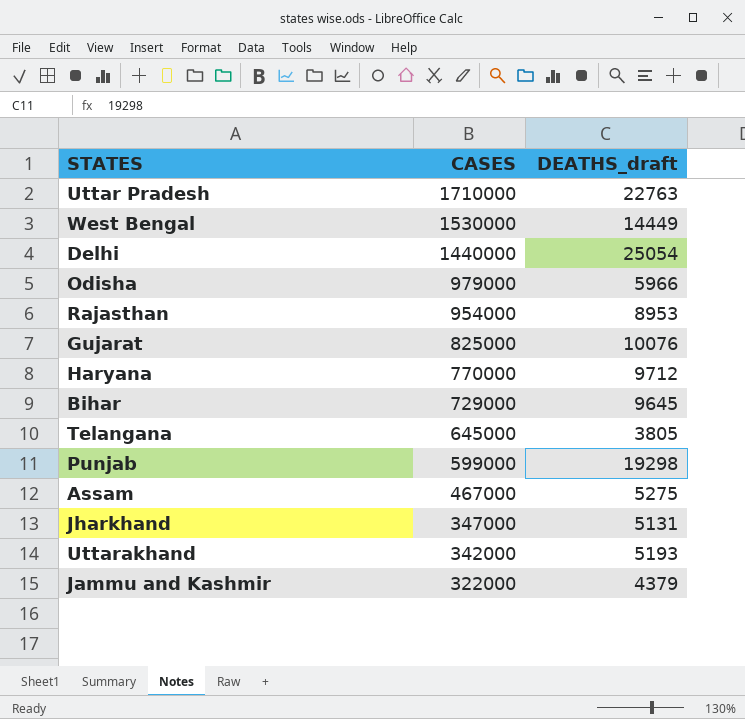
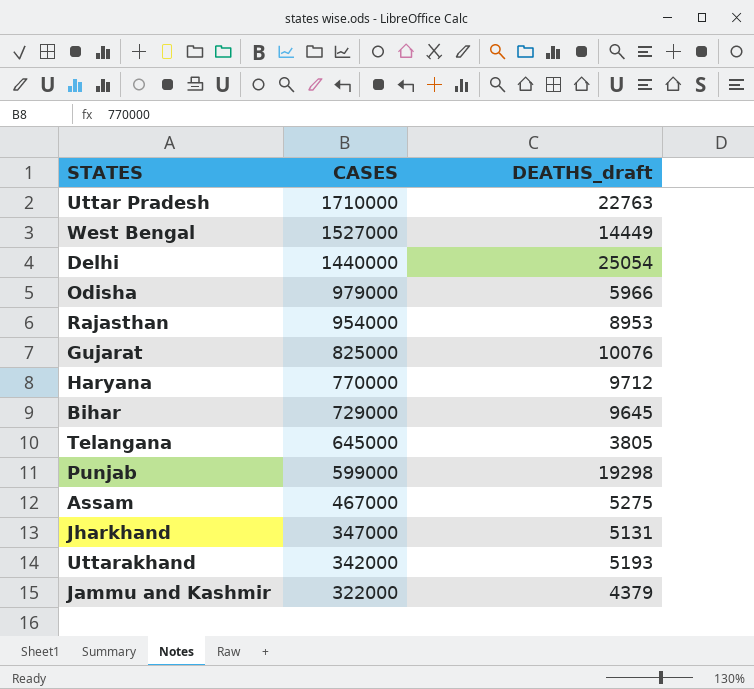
West Bengal | CASES: 1530000 -> 1527000

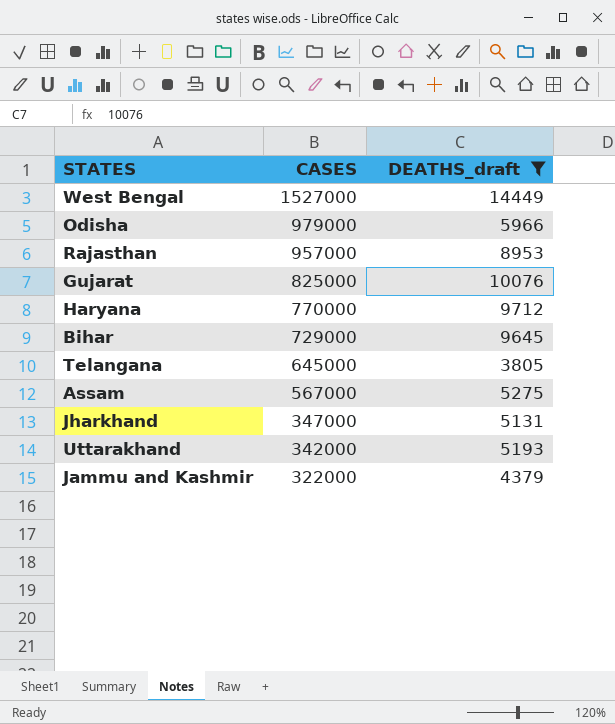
filter: none -> DEATHS_draft <= 14449
Rajasthan | CASES: 954000 -> 957000
Assam | CASES: 467000 -> 567000

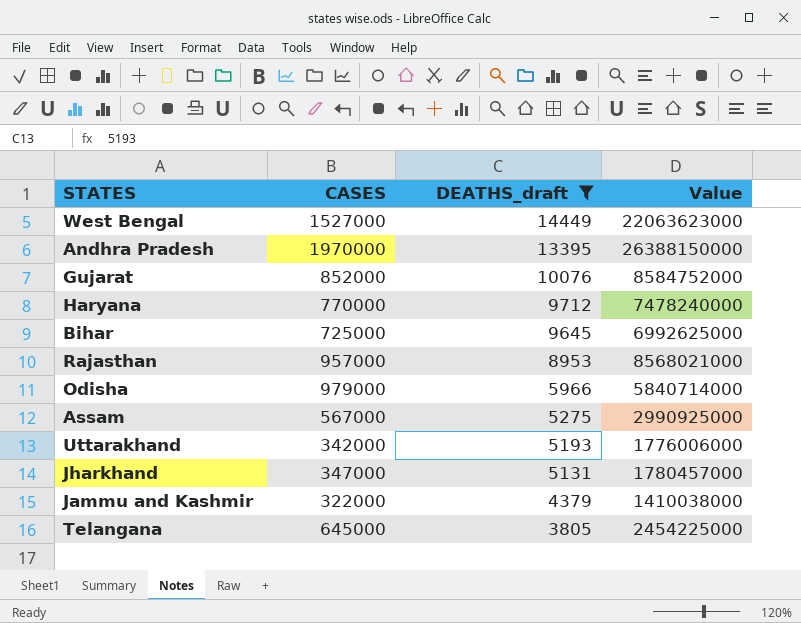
row order: CASES descending -> DEATHS_draft descending
column Value | formula: none -> [CASES] * [DEATHS_draft]
row Andhra Pradesh: none -> 1970000 | 13395 | 26388150000
Gujarat | CASES: 825000 -> 852000
Bihar | CASES: 729000 -> 725000

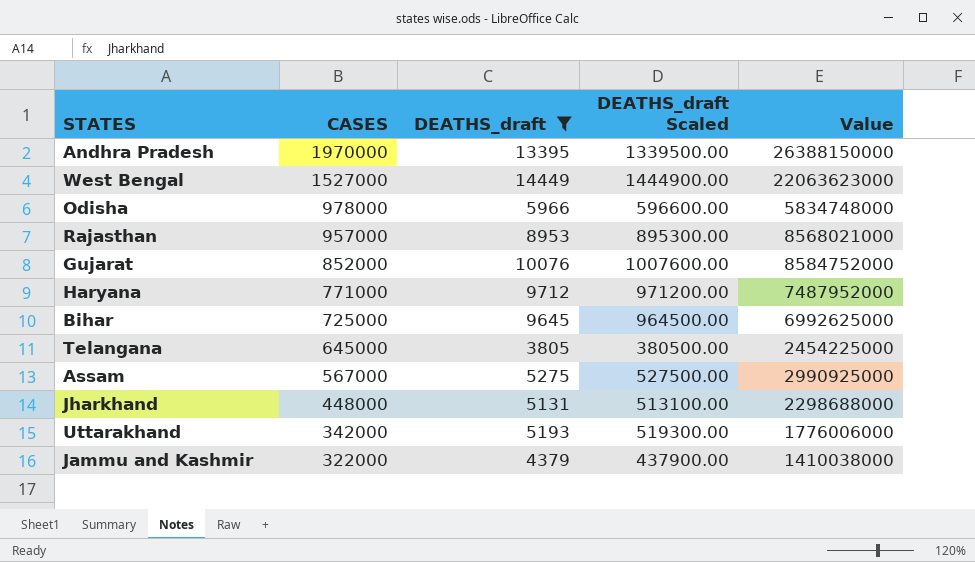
row order: DEATHS_draft descending -> CASES descending
column DEATHS_draft Scaled | formula: none -> [DEATHS_draft] * 100
Odisha | CASES: 979000 -> 978000
Odisha | Value: 5840714000 -> 5834748000
Haryana | CASES: 770000 -> 771000
Haryana | Value: 7478240000 -> 7487952000
Jharkhand | CASES: 347000 -> 448000
Jharkhand | Value: 1780457000 -> 2298688000

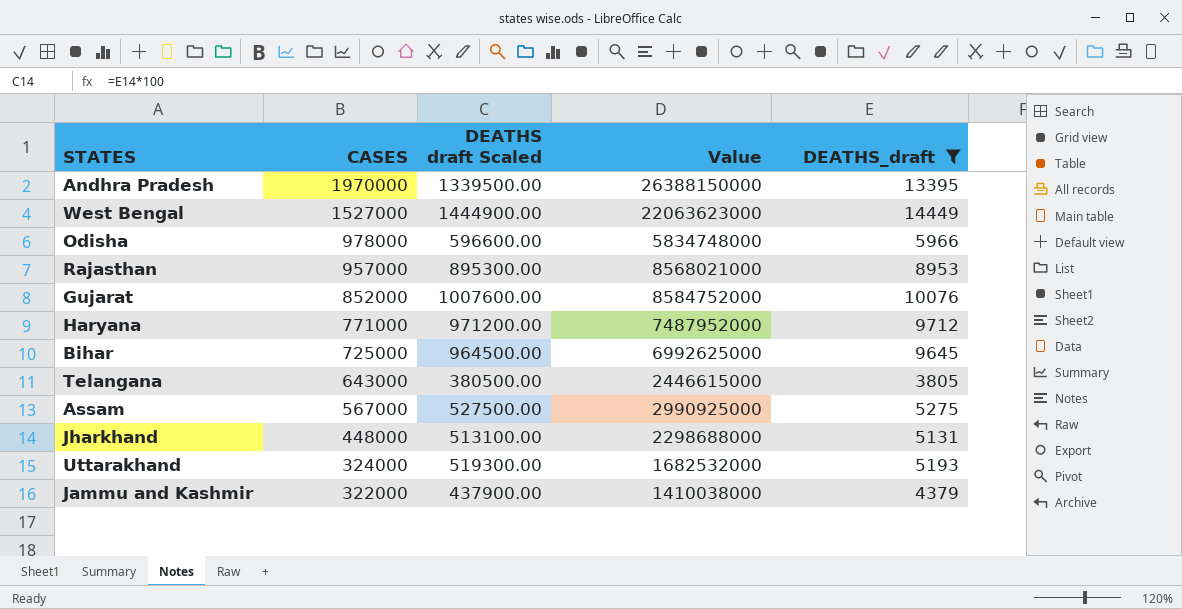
column name: DEATHS_draft Scaled -> DEATHS draft Scaled
column DEATHS_draft | position: 3 -> 5
Telangana | CASES: 645000 -> 643000
Telangana | Value: 2454225000 -> 2446615000
Uttarakhand | CASES: 342000 -> 324000
Uttarakhand | Value: 1776006000 -> 1682532000

